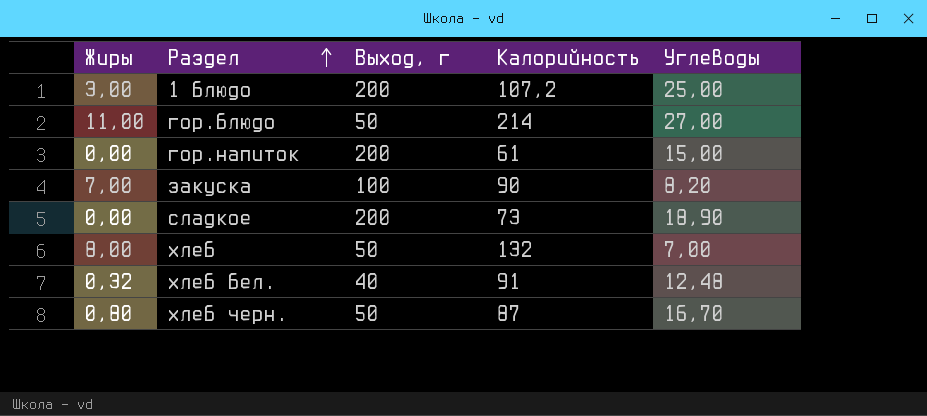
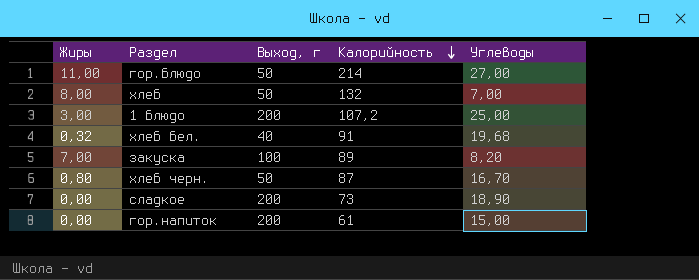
row order: Раздел ascending -> Калорийность descending
хлеб бел. | Углеводы: 12,48 -> 19,68
закуска | Калорийность: 90 -> 89

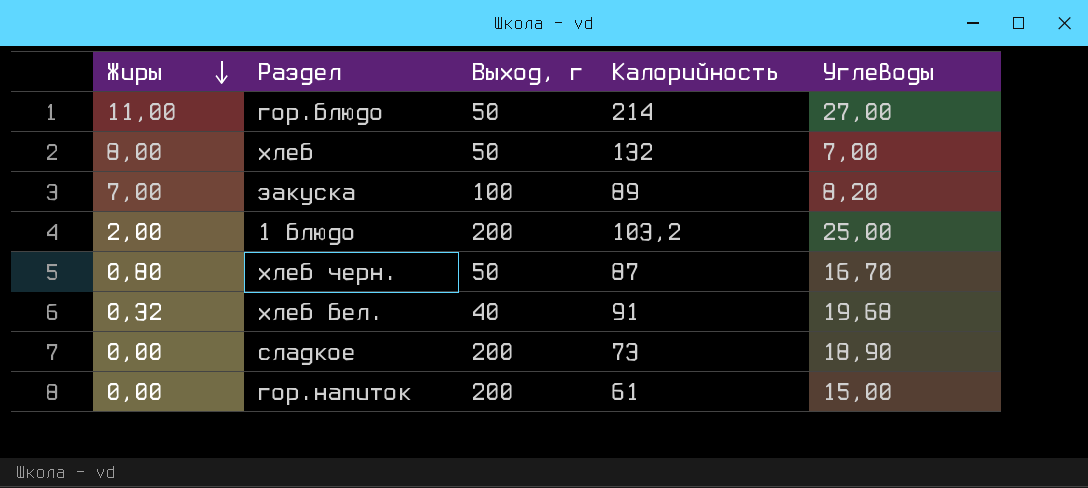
row order: Калорийность descending -> Жиры descending
1 блюдо | Жиры: 3,00 -> 2,00
1 блюдо | Калорийность: 107,2 -> 103,2

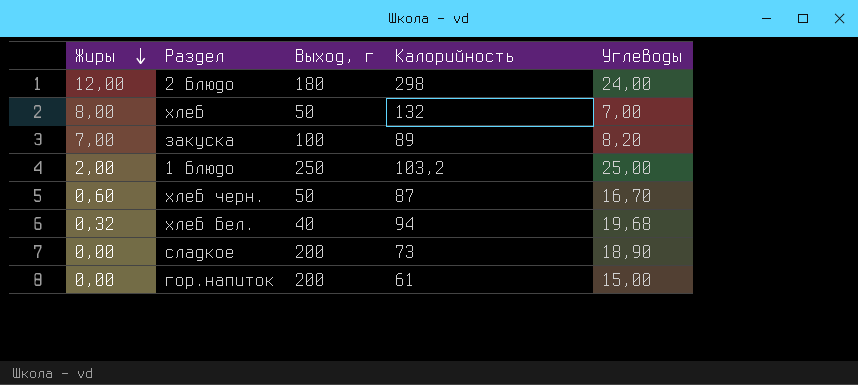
row гор.блюдо: 11,00 | 50 | 214 | 27,00 -> none
row 2 блюдо: none -> 12,00 | 180 | 298 | 24,00
1 блюдо | Выход, г: 200 -> 250
хлеб черн. | Жиры: 0,80 -> 0,60
хлеб бел. | Калорийность: 91 -> 94

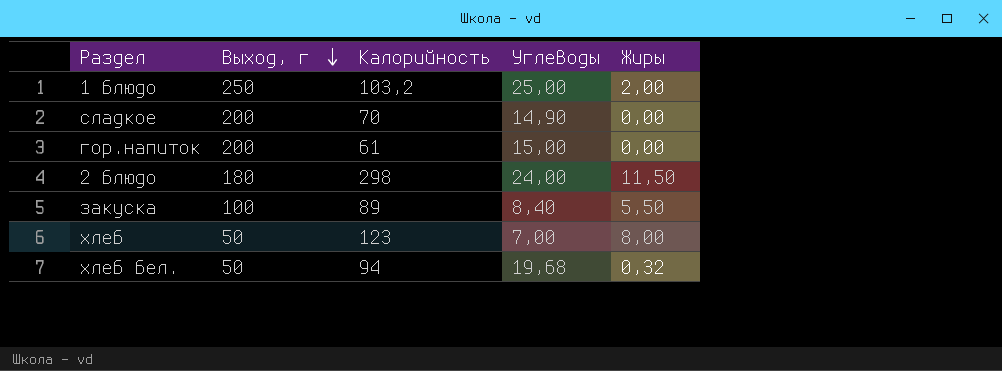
row order: Жиры descending -> Выход, г descending
column Жиры | position: 1 -> 5
row хлеб черн.: 0,60 | 50 | 87 | 16,70 -> none
сладкое | Калорийность: 73 -> 70
сладкое | Углеводы: 18,90 -> 14,90
2 блюдо | Жиры: 12,00 -> 11,50
закуска | Углеводы: 8,20 -> 8,40
закуска | Жиры: 7,00 -> 5,50
хлеб | Калорийность: 132 -> 123
хлеб бел. | Выход, г: 40 -> 50

